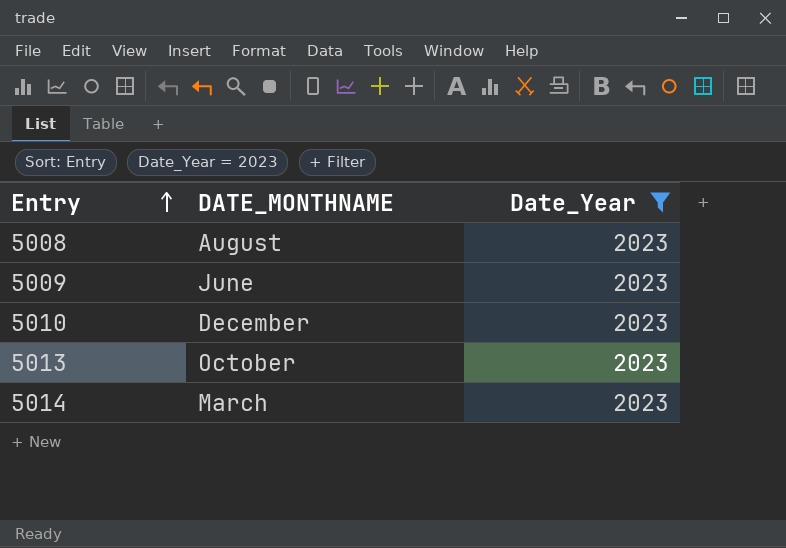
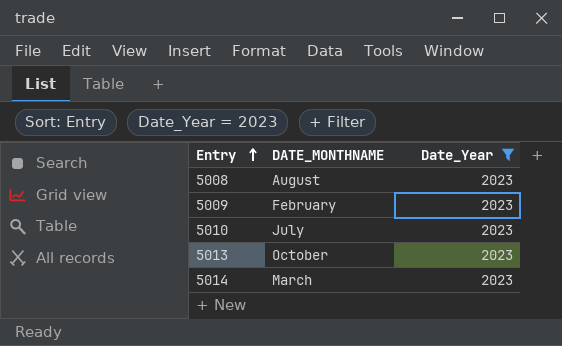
5009 | DATE_MONTHNAME: June -> February
5010 | DATE_MONTHNAME: December -> July

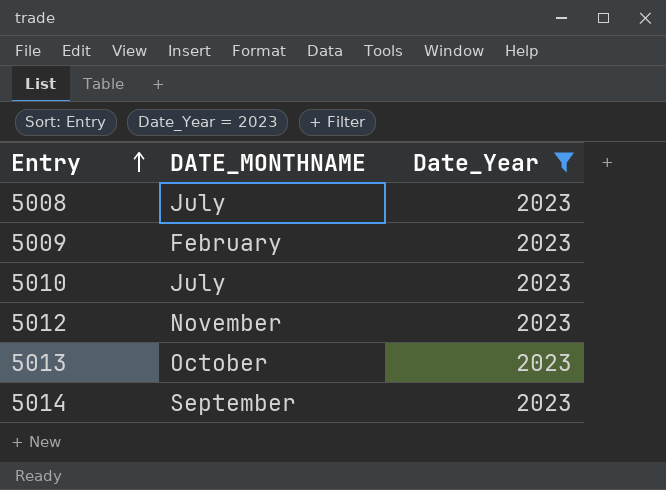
5008 | DATE_MONTHNAME: August -> July
row 5012: none -> November | 2023
5014 | DATE_MONTHNAME: March -> September

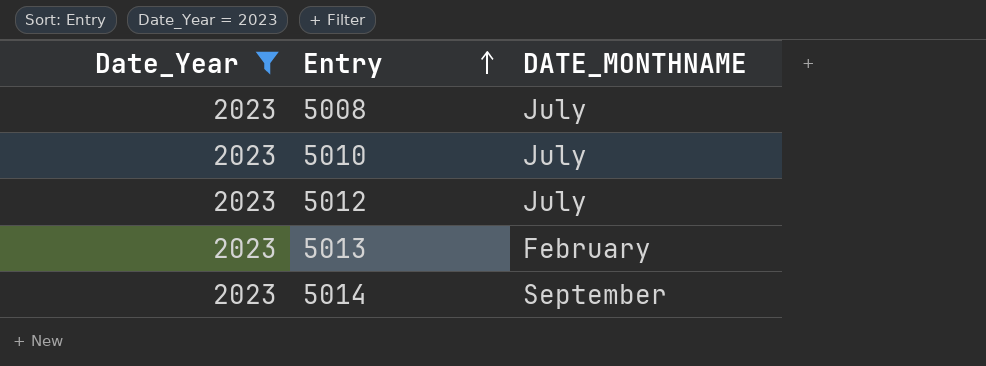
column Date_Year | position: 3 -> 1
row 5009: February | 2023 -> none
5012 | DATE_MONTHNAME: November -> July
5013 | DATE_MONTHNAME: October -> February

